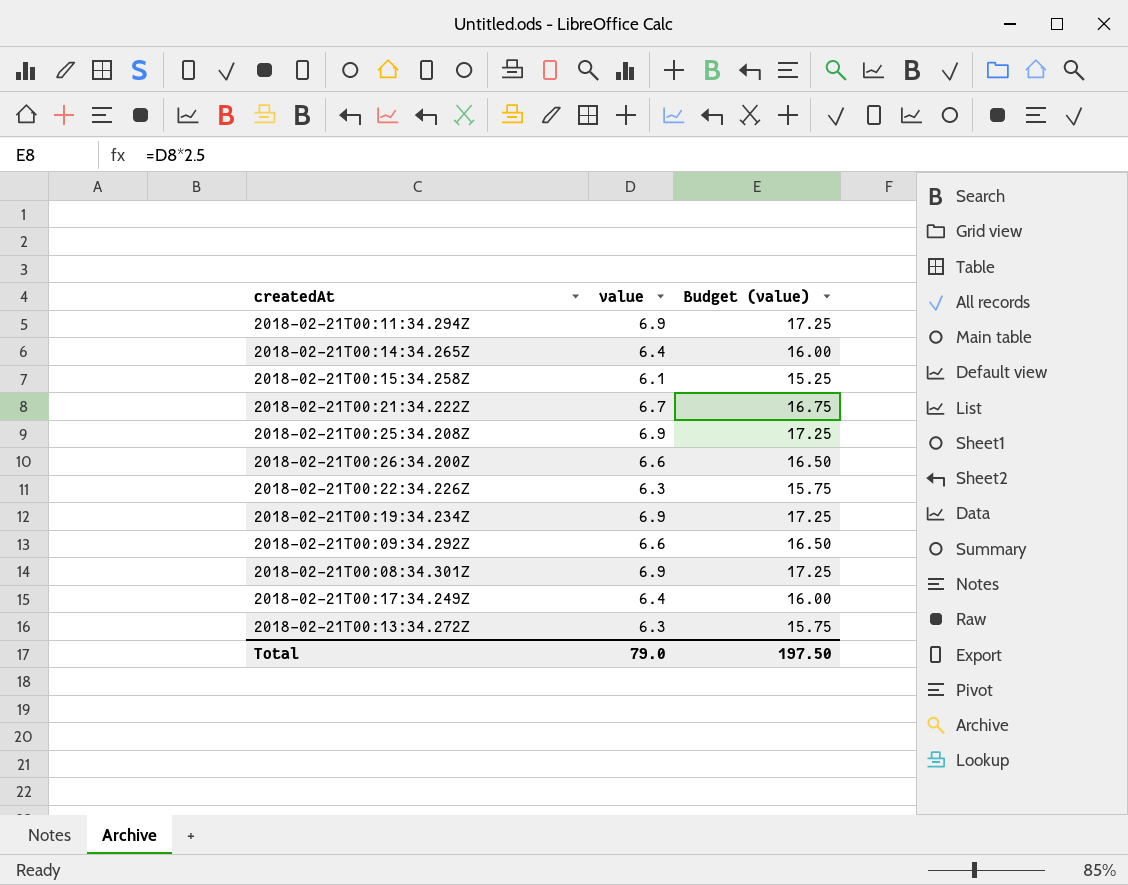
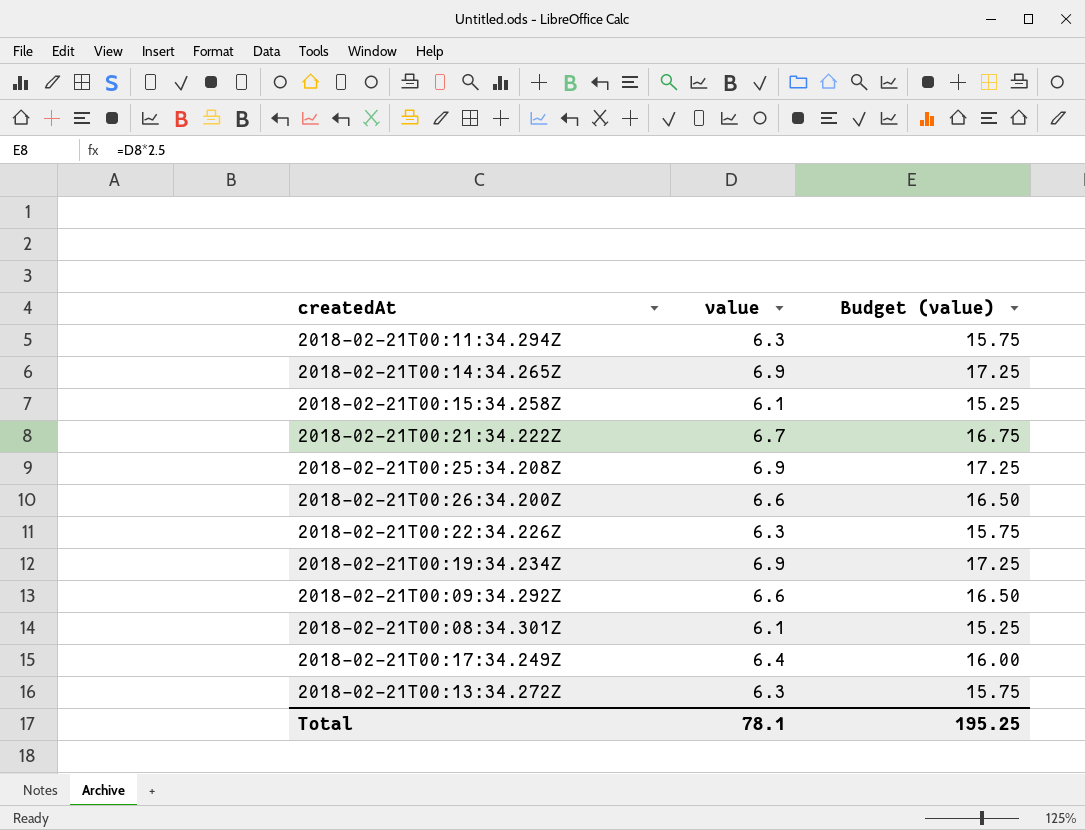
2018-02-21T00:11:34.294Z | value: 6.9 -> 6.3
2018-02-21T00:11:34.294Z | Budget (value): 17.25 -> 15.75
2018-02-21T00:14:34.265Z | value: 6.4 -> 6.9
2018-02-21T00:14:34.265Z | Budget (value): 16.00 -> 17.25
2018-02-21T00:08:34.301Z | value: 6.9 -> 6.1
2018-02-21T00:08:34.301Z | Budget (value): 17.25 -> 15.25
Total | value: 79.0 -> 78.1
Total | Budget (value): 197.50 -> 195.25

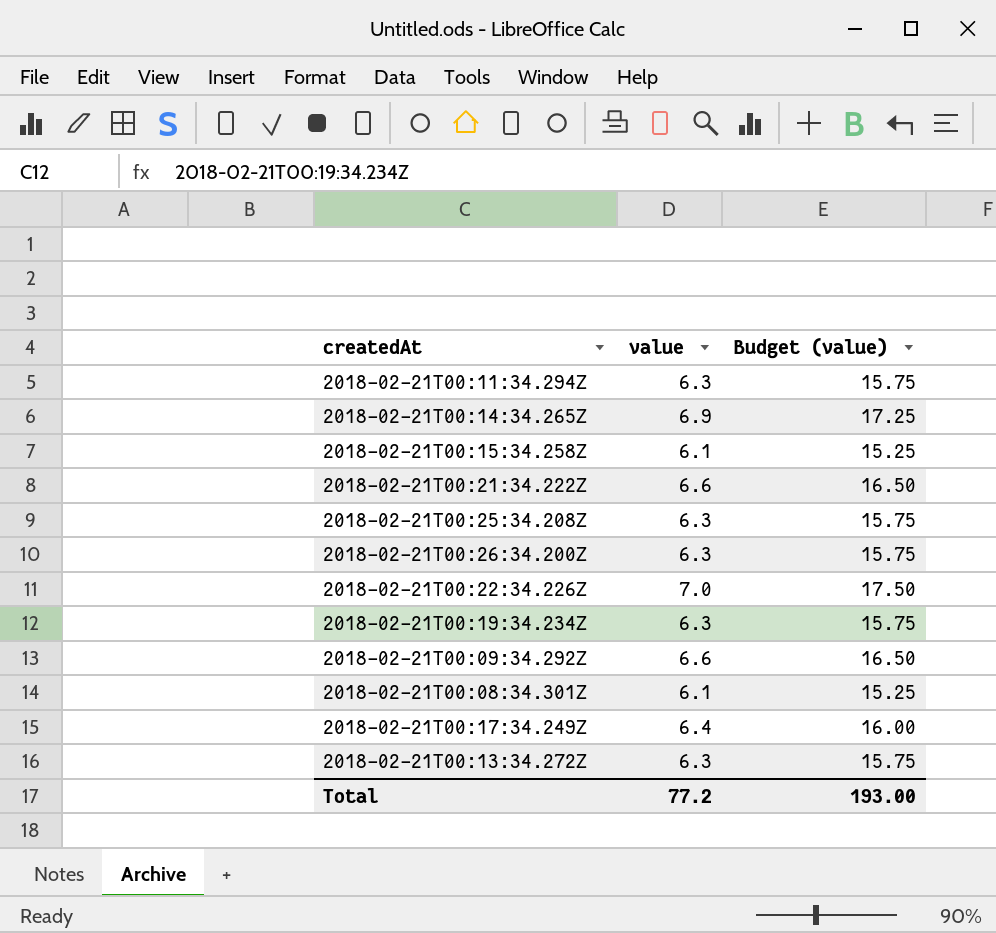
2018-02-21T00:21:34.222Z | value: 6.7 -> 6.6
2018-02-21T00:21:34.222Z | Budget (value): 16.75 -> 16.50
2018-02-21T00:25:34.208Z | value: 6.9 -> 6.3
2018-02-21T00:25:34.208Z | Budget (value): 17.25 -> 15.75
2018-02-21T00:26:34.200Z | value: 6.6 -> 6.3
2018-02-21T00:26:34.200Z | Budget (value): 16.50 -> 15.75
2018-02-21T00:22:34.226Z | value: 6.3 -> 7.0
2018-02-21T00:22:34.226Z | Budget (value): 15.75 -> 17.50
2018-02-21T00:19:34.234Z | value: 6.9 -> 6.3
2018-02-21T00:19:34.234Z | Budget (value): 17.25 -> 15.75
Total | value: 78.1 -> 77.2
Total | Budget (value): 195.25 -> 193.00

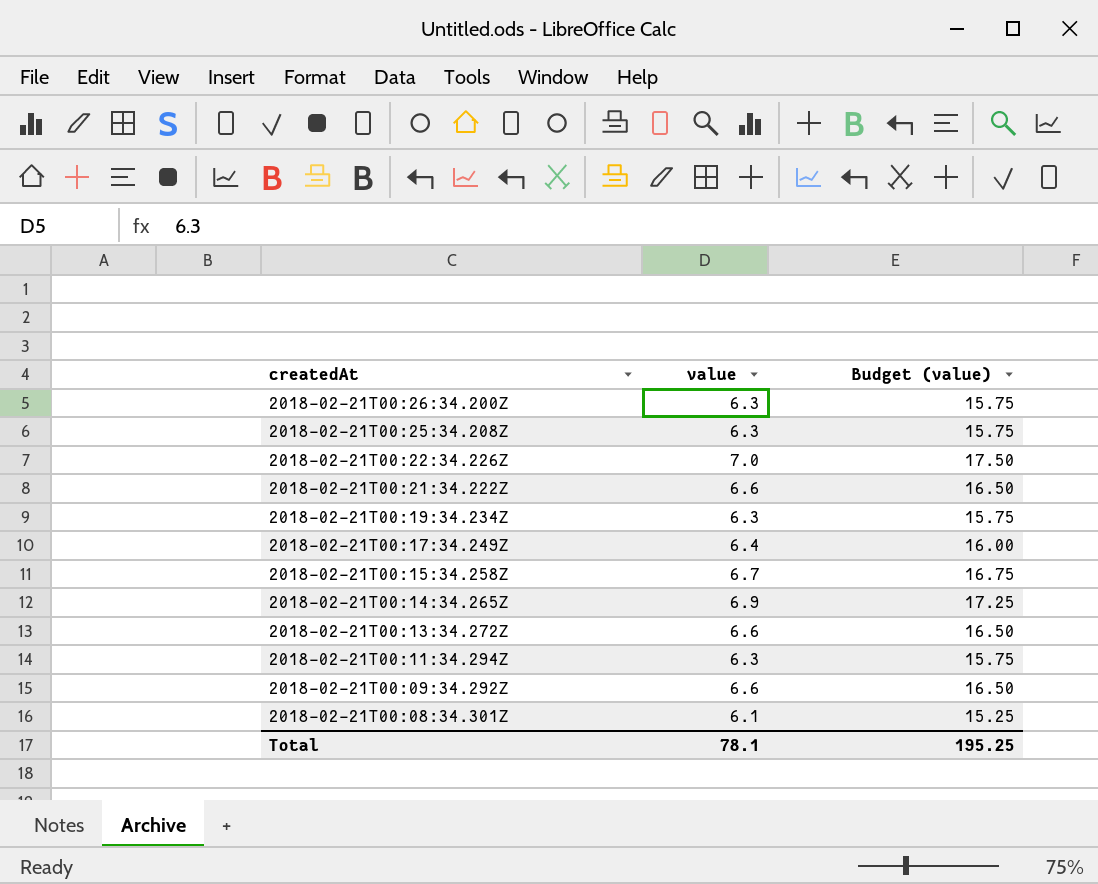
row order: none -> createdAt descending
2018-02-21T00:15:34.258Z | value: 6.1 -> 6.7
2018-02-21T00:15:34.258Z | Budget (value): 15.25 -> 16.75
2018-02-21T00:13:34.272Z | value: 6.3 -> 6.6
2018-02-21T00:13:34.272Z | Budget (value): 15.75 -> 16.50
Total | value: 77.2 -> 78.1
Total | Budget (value): 193.00 -> 195.25

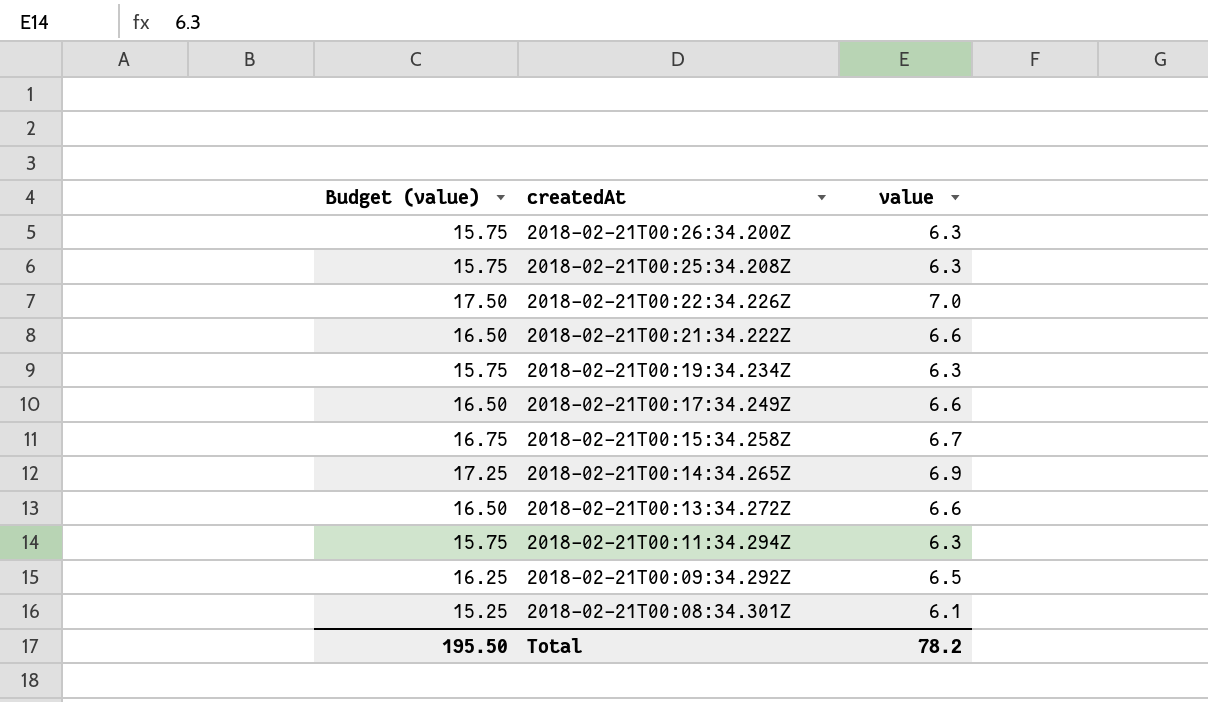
column Budget (value) | position: 3 -> 1
2018-02-21T00:17:34.249Z | Budget (value): 16.00 -> 16.50
2018-02-21T00:17:34.249Z | value: 6.4 -> 6.6
2018-02-21T00:09:34.292Z | Budget (value): 16.50 -> 16.25
2018-02-21T00:09:34.292Z | value: 6.6 -> 6.5
Total | Budget (value): 195.25 -> 195.50
Total | value: 78.1 -> 78.2

